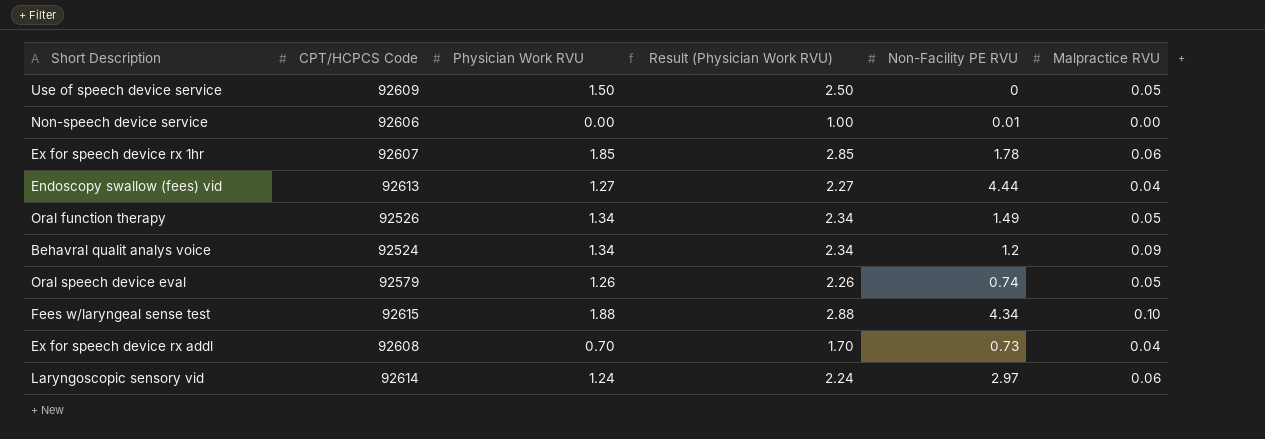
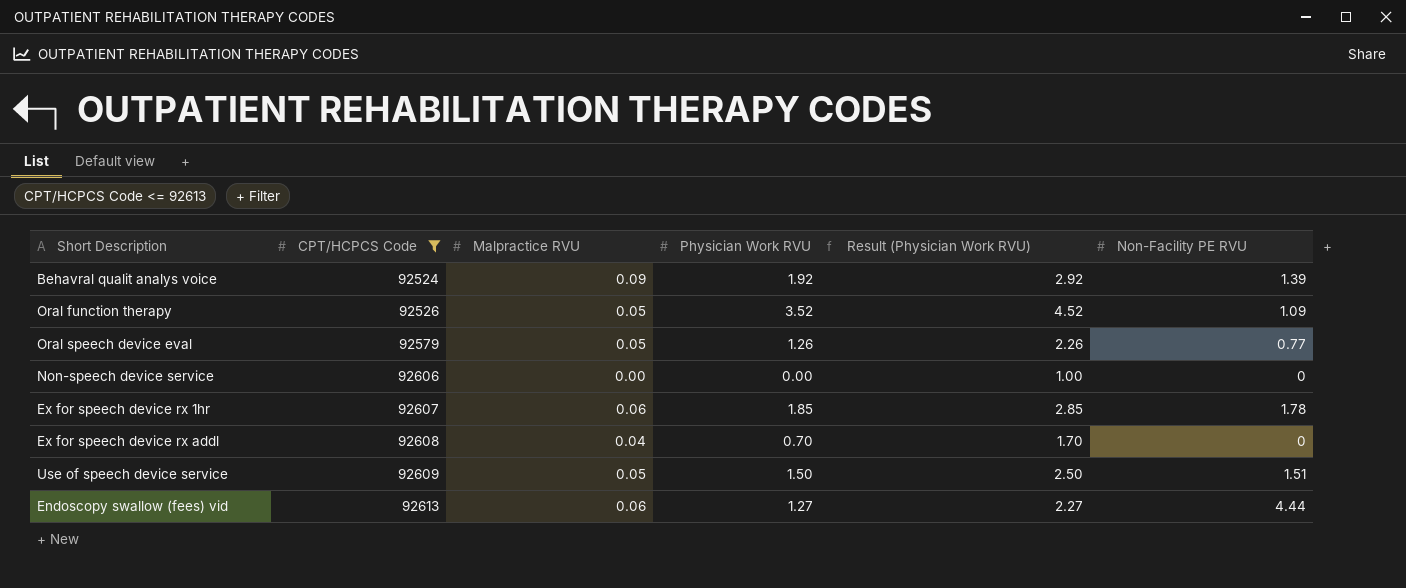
filter: none -> CPT/HCPCS Code <= 92613
row order: none -> CPT/HCPCS Code ascending
column Malpractice RVU | position: 6 -> 3
Behavral qualit analys voice | Physician Work RVU: 1.34 -> 1.92
Behavral qualit analys voice | Result (Physician Work RVU): 2.34 -> 2.92
Behavral qualit analys voice | Non-Facility PE RVU: 1.2 -> 1.39
Oral function therapy | Physician Work RVU: 1.34 -> 3.52
Oral function therapy | Result (Physician Work RVU): 2.34 -> 4.52
Oral function therapy | Non-Facility PE RVU: 1.49 -> 1.09
Oral speech device eval | Non-Facility PE RVU: 0.74 -> 0.77
Non-speech device service | Non-Facility PE RVU: 0.01 -> 0
Ex for speech device rx addl | Non-Facility PE RVU: 0.73 -> 0
Use of speech device service | Non-Facility PE RVU: 0 -> 1.51
Endoscopy swallow (fees) vid | Malpractice RVU: 0.04 -> 0.06

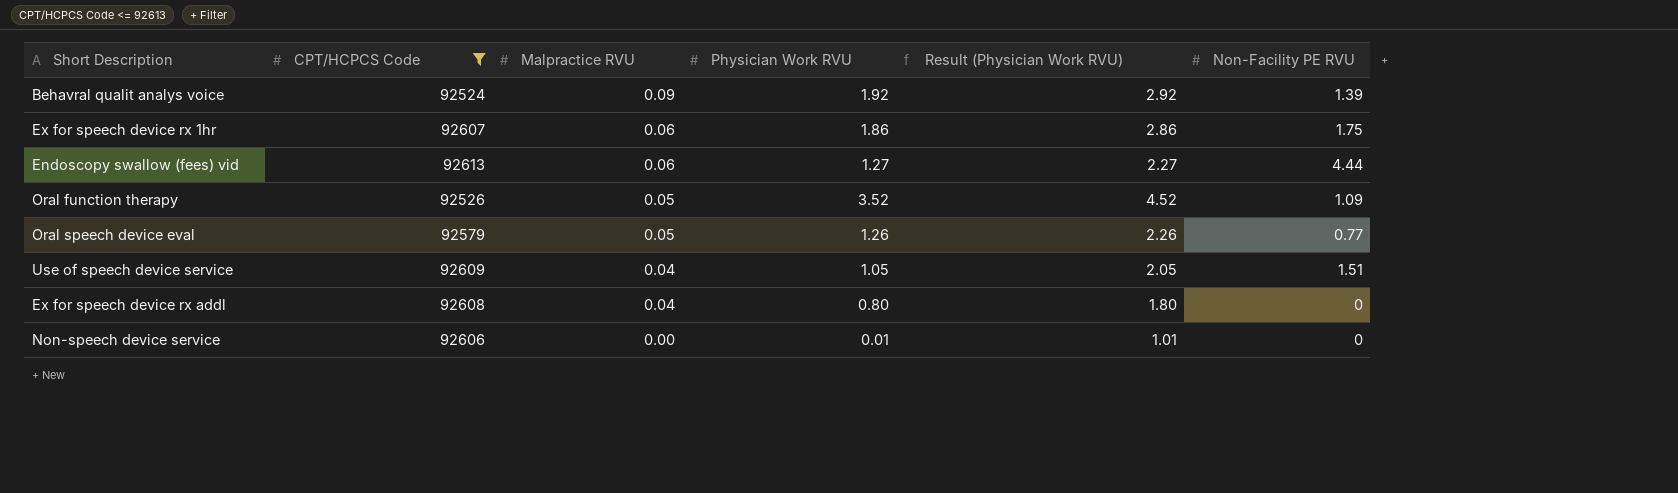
row order: CPT/HCPCS Code ascending -> Malpractice RVU descending
Ex for speech device rx 1hr | Physician Work RVU: 1.85 -> 1.86
Ex for speech device rx 1hr | Result (Physician Work RVU): 2.85 -> 2.86
Ex for speech device rx 1hr | Non-Facility PE RVU: 1.78 -> 1.75
Use of speech device service | Malpractice RVU: 0.05 -> 0.04
Use of speech device service | Physician Work RVU: 1.50 -> 1.05
Use of speech device service | Result (Physician Work RVU): 2.50 -> 2.05
Ex for speech device rx addl | Physician Work RVU: 0.70 -> 0.80
Ex for speech device rx addl | Result (Physician Work RVU): 1.70 -> 1.80
Non-speech device service | Physician Work RVU: 0.00 -> 0.01
Non-speech device service | Result (Physician Work RVU): 1.00 -> 1.01

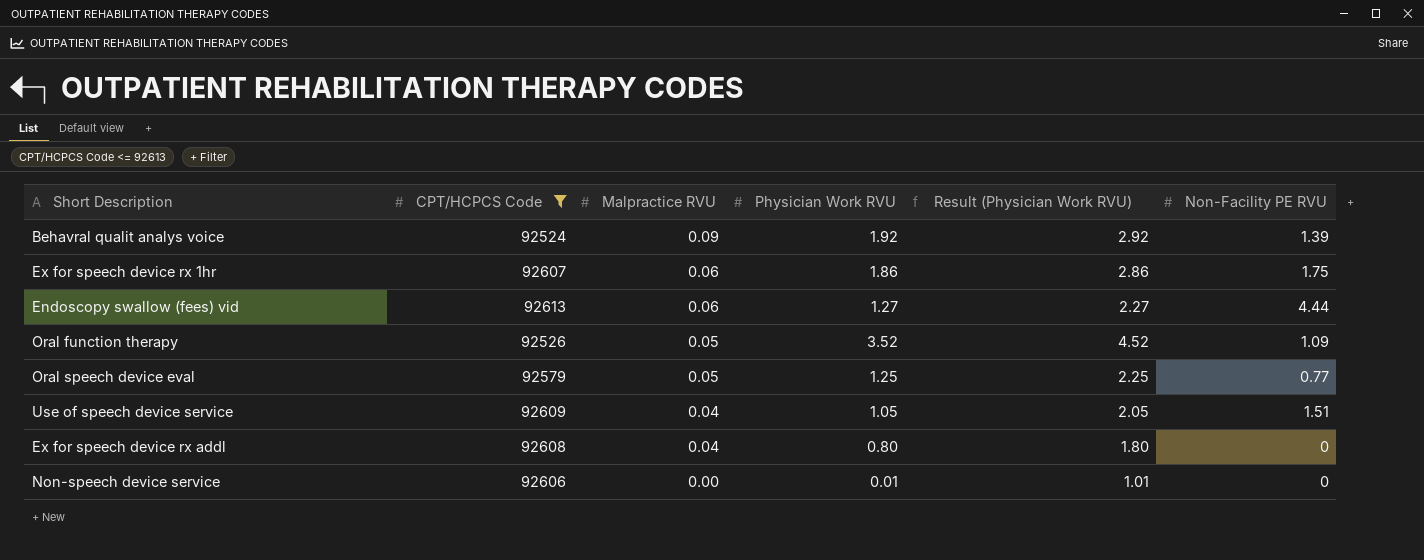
Oral speech device eval | Physician Work RVU: 1.26 -> 1.25
Oral speech device eval | Result (Physician Work RVU): 2.26 -> 2.25

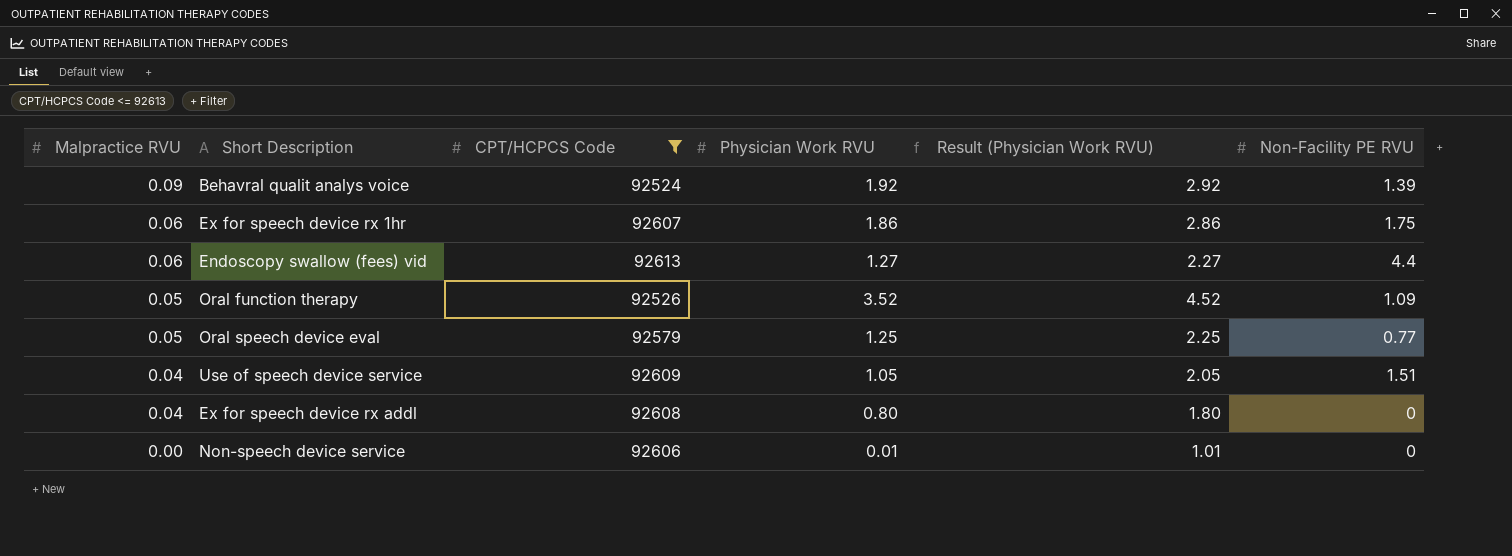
column Malpractice RVU | position: 3 -> 1
Endoscopy swallow (fees) vid | Non-Facility PE RVU: 4.44 -> 4.4

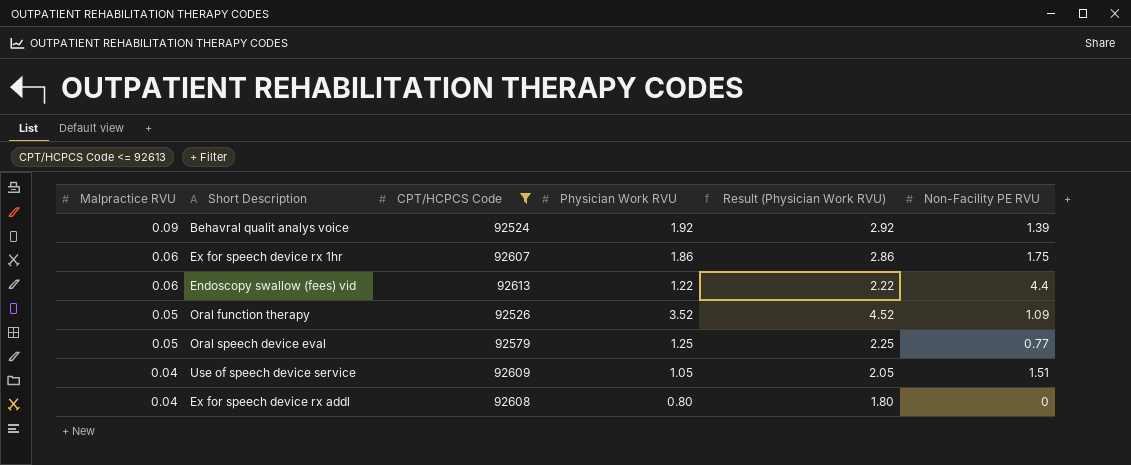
row Non-speech device service: 0.00 | 92606 | 0.01 | 1.01 | 0 -> none
Endoscopy swallow (fees) vid | Physician Work RVU: 1.27 -> 1.22
Endoscopy swallow (fees) vid | Result (Physician Work RVU): 2.27 -> 2.22

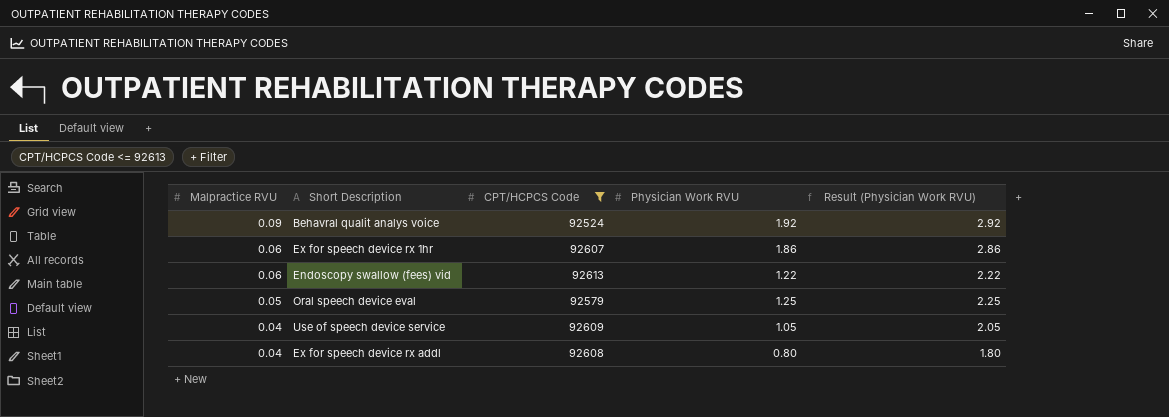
column Non-Facility PE RVU | position: 6 -> none
row Oral function therapy: 0.05 | 92526 | 3.52 | 4.52 | 1.09 -> none

